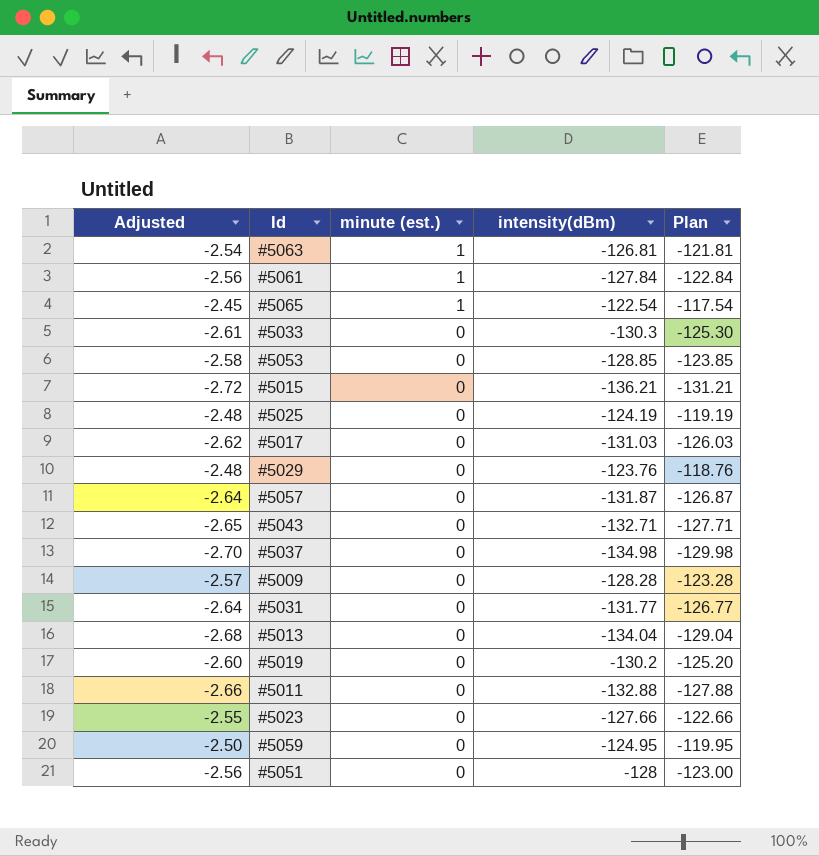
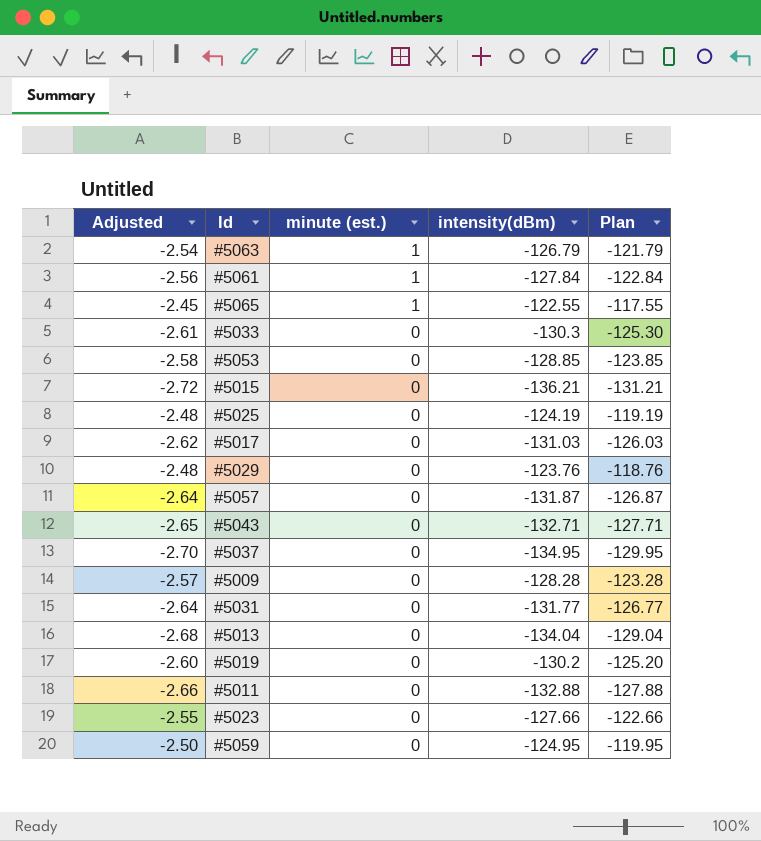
row #5051: -2.56 | 0 | -128 | -123.00 -> none
#5063 | intensity(dBm): -126.81 -> -126.79
#5063 | Plan: -121.81 -> -121.79
#5065 | intensity(dBm): -122.54 -> -122.55
#5065 | Plan: -117.54 -> -117.55
#5037 | intensity(dBm): -134.98 -> -134.95
#5037 | Plan: -129.98 -> -129.95

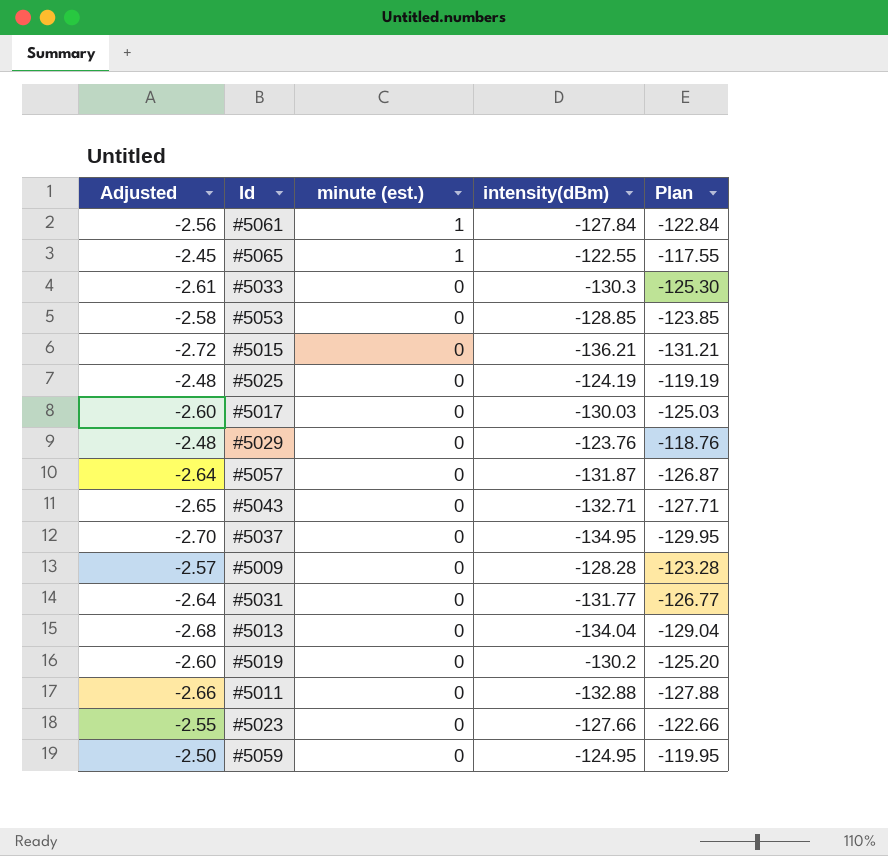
row #5063: -2.54 | 1 | -126.79 | -121.79 -> none
#5017 | Adjusted: -2.62 -> -2.60
#5017 | intensity(dBm): -131.03 -> -130.03
#5017 | Plan: -126.03 -> -125.03

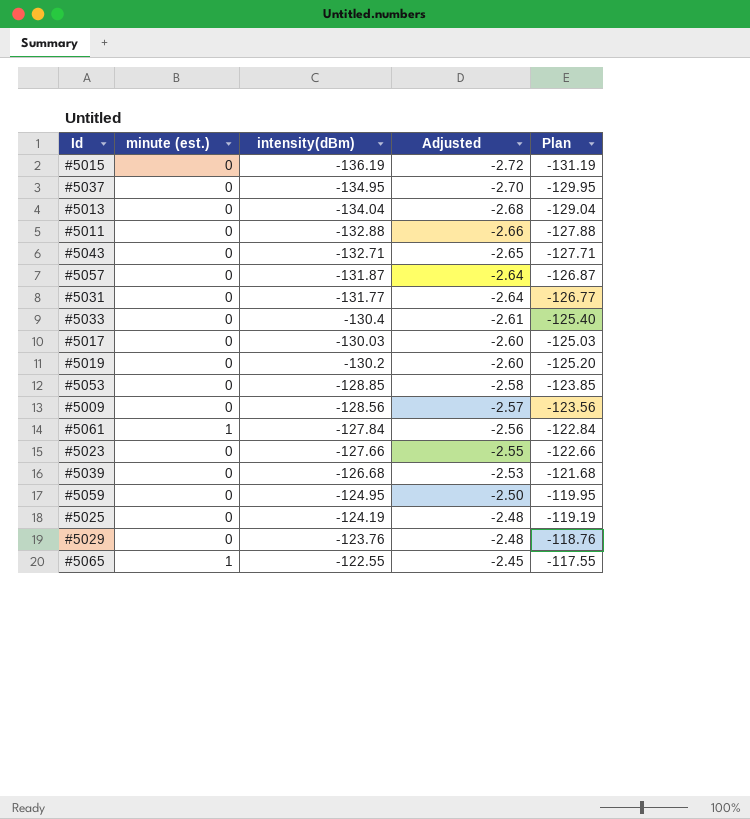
row order: minute (est.) descending -> Adjusted ascending
column Adjusted | position: 1 -> 4
#5015 | intensity(dBm): -136.21 -> -136.19
#5015 | Plan: -131.21 -> -131.19
#5033 | intensity(dBm): -130.3 -> -130.4
#5033 | Plan: -125.30 -> -125.40
#5009 | intensity(dBm): -128.28 -> -128.56
#5009 | Plan: -123.28 -> -123.56
row #5039: none -> 0 | -126.68 | -2.53 | -121.68

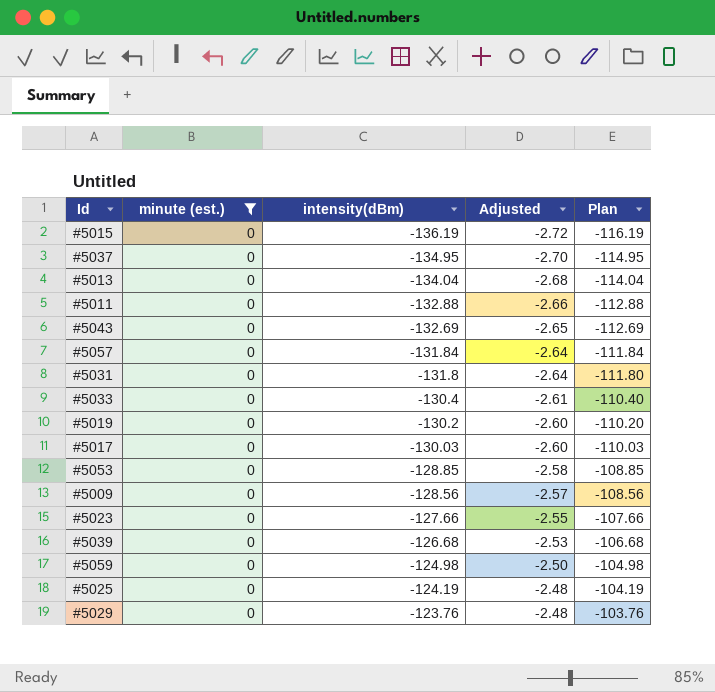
filter: none -> minute (est.) = 0
row order: Adjusted ascending -> intensity(dBm) ascending
column Plan | formula: [intensity(dBm)] + 5 -> [intensity(dBm)] + 20
#5043 | intensity(dBm): -132.71 -> -132.69
#5057 | intensity(dBm): -131.87 -> -131.84
#5031 | intensity(dBm): -131.77 -> -131.8
#5059 | intensity(dBm): -124.95 -> -124.98

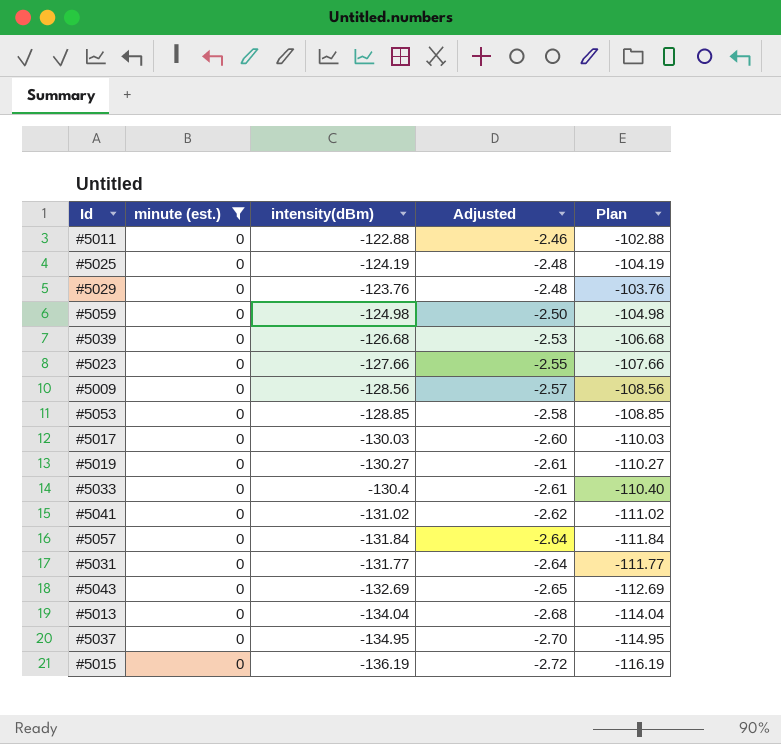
row order: intensity(dBm) ascending -> Adjusted descending
#5011 | intensity(dBm): -132.88 -> -122.88
#5011 | Adjusted: -2.66 -> -2.46
#5011 | Plan: -112.88 -> -102.88
#5019 | intensity(dBm): -130.2 -> -130.27
#5019 | Adjusted: -2.60 -> -2.61
#5019 | Plan: -110.20 -> -110.27
row #5041: none -> 0 | -131.02 | -2.62 | -111.02
#5031 | intensity(dBm): -131.8 -> -131.77
#5031 | Plan: -111.80 -> -111.77

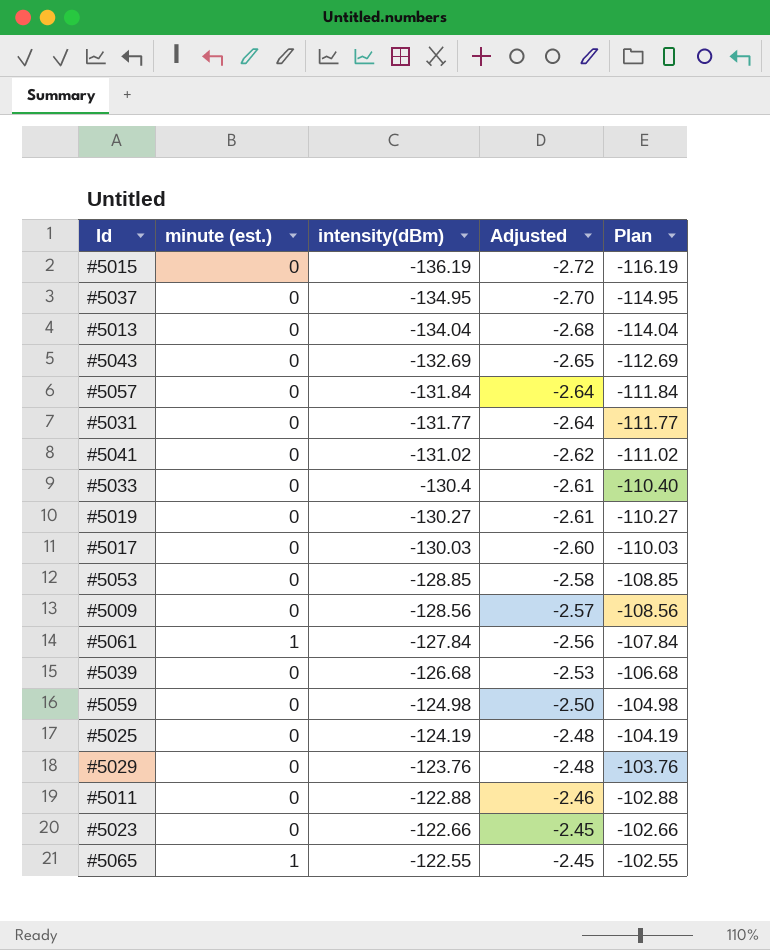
filter: minute (est.) = 0 -> none
row order: Adjusted descending -> intensity(dBm) ascending
#5023 | intensity(dBm): -127.66 -> -122.66
#5023 | Adjusted: -2.55 -> -2.45
#5023 | Plan: -107.66 -> -102.66

